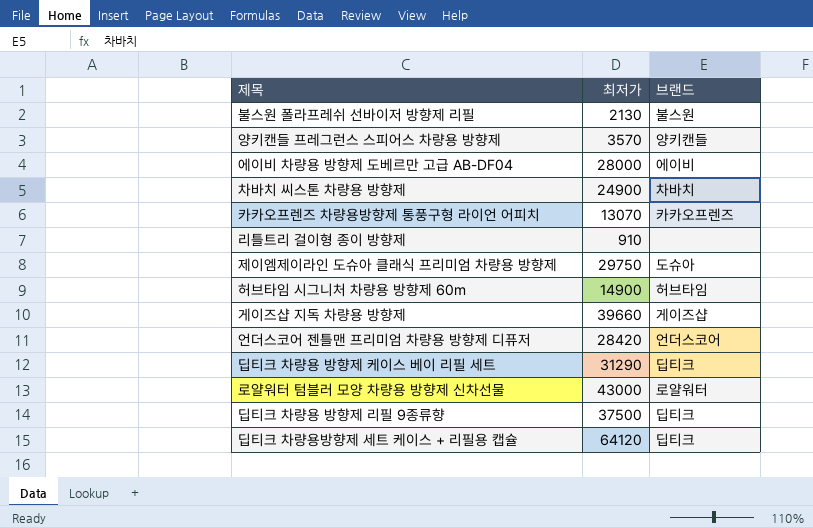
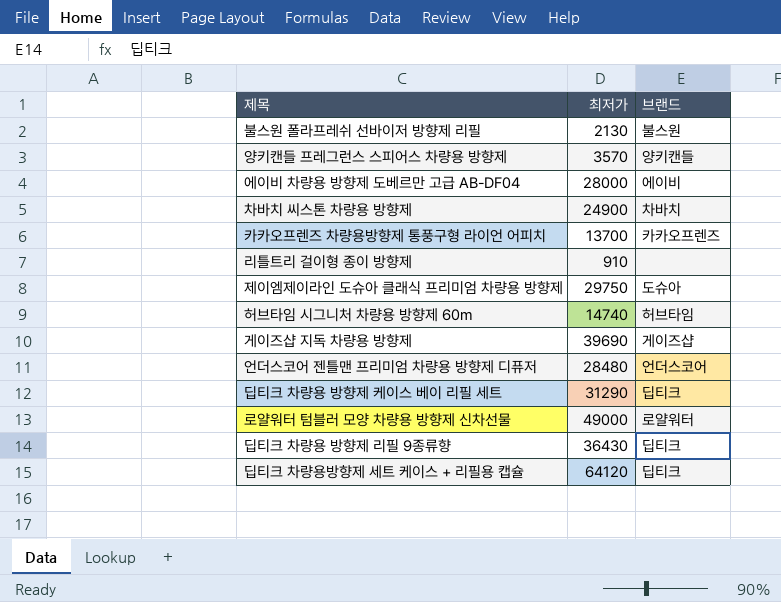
카카오프렌즈 차량용방향제 통풍구형 라이언 어피치 | 최저가: 13070 -> 13700
허브타임 시그니처 차량용 방향제 60m | 최저가: 14900 -> 14740
게이즈샵 지독 차량용 방향제 | 최저가: 39660 -> 39690
언더스코어 젠틀맨 프리미엄 차량용 방향제 디퓨저 | 최저가: 28420 -> 28480
로얄워터 텀블러 모양 차량용 방향제 신차선물 | 최저가: 43000 -> 49000
딥티크 차량용 방향제 리필 9종류향 | 최저가: 37500 -> 36430

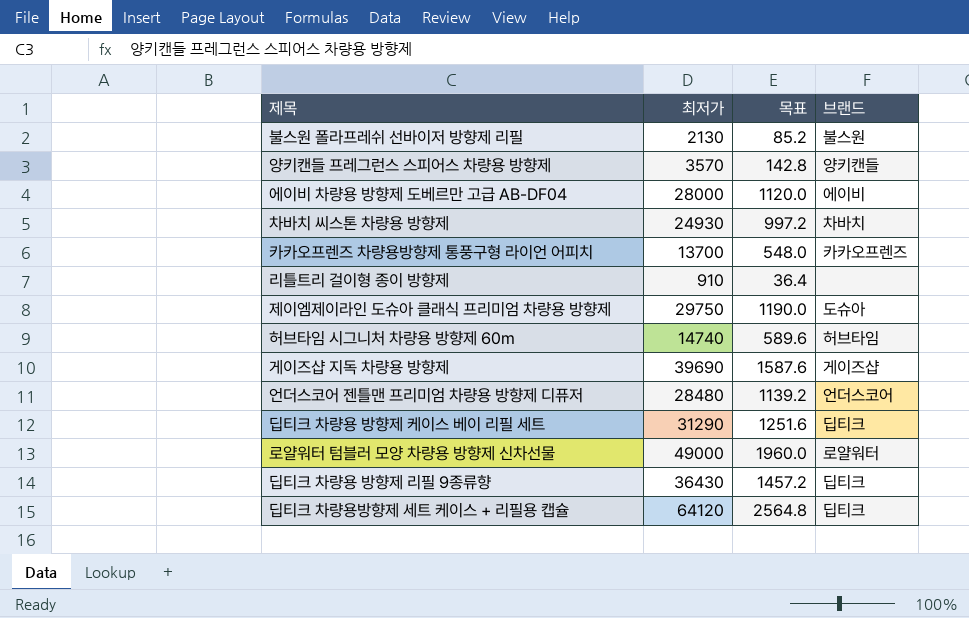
column 목표 | formula: none -> [최저가] * 0.04
차바치 씨스톤 차량용 방향제 | 최저가: 24900 -> 24930

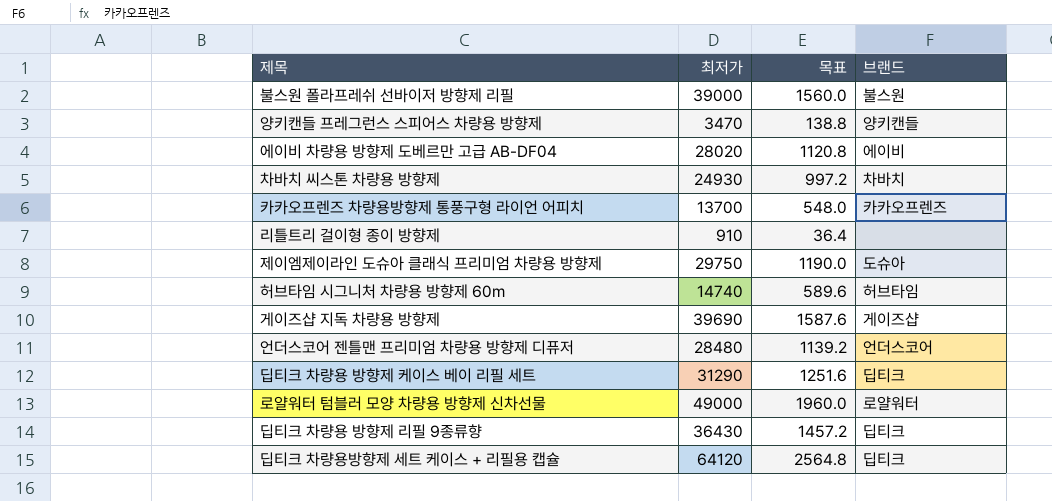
불스원 폴라프레쉬 선바이저 방향제 리필 | 최저가: 2130 -> 39000
불스원 폴라프레쉬 선바이저 방향제 리필 | 목표: 85.2 -> 1560.0
양키캔들 프레그런스 스피어스 차량용 방향제 | 최저가: 3570 -> 3470
양키캔들 프레그런스 스피어스 차량용 방향제 | 목표: 142.8 -> 138.8
에이비 차량용 방향제 도베르만 고급 AB-DF04 | 최저가: 28000 -> 28020
에이비 차량용 방향제 도베르만 고급 AB-DF04 | 목표: 1120.0 -> 1120.8

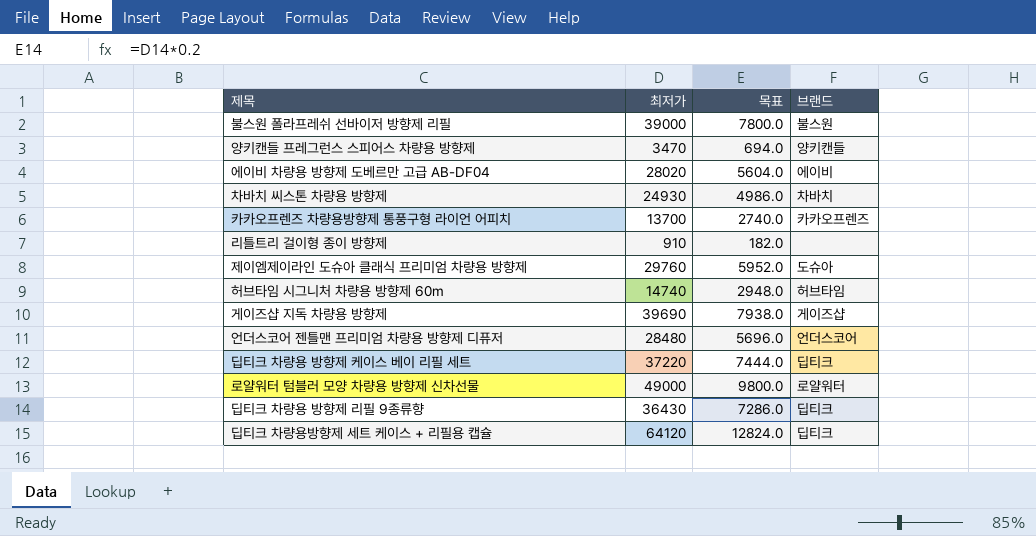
column 목표 | formula: [최저가] * 0.04 -> [최저가] * 0.2
제이엠제이라인 도슈아 클래식 프리미엄 차량용 방향제 | 최저가: 29750 -> 29760
딥티크 차량용 방향제 케이스 베이 리필 세트 | 최저가: 31290 -> 37220

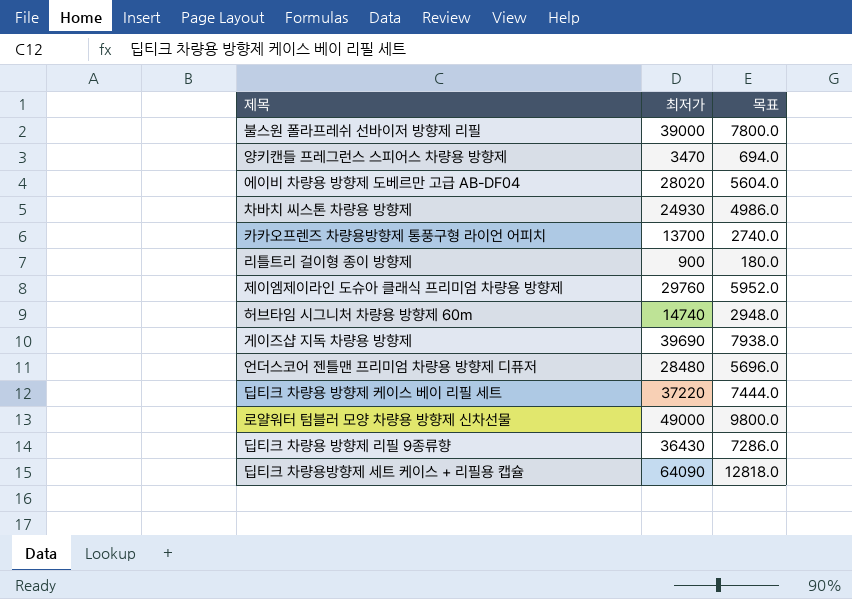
column 브랜드 | position: 4 -> none
리틀트리 걸이형 종이 방향제 | 최저가: 910 -> 900
리틀트리 걸이형 종이 방향제 | 목표: 182.0 -> 180.0
딥티크 차량용방향제 세트 케이스 + 리필용 캡슐 | 최저가: 64120 -> 64090
딥티크 차량용방향제 세트 케이스 + 리필용 캡슐 | 목표: 12824.0 -> 12818.0

